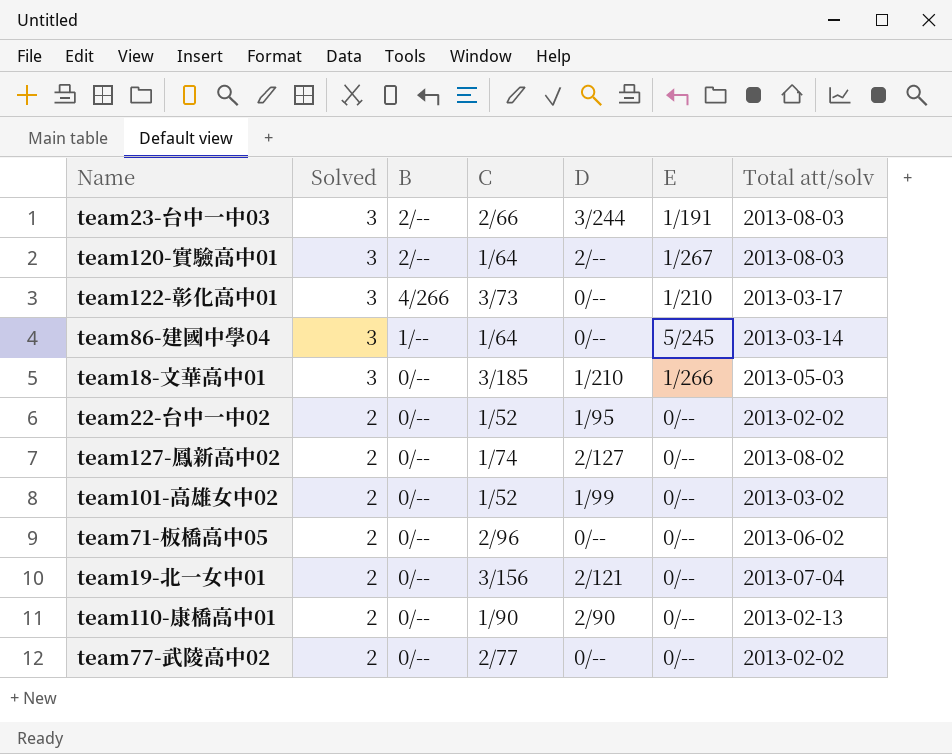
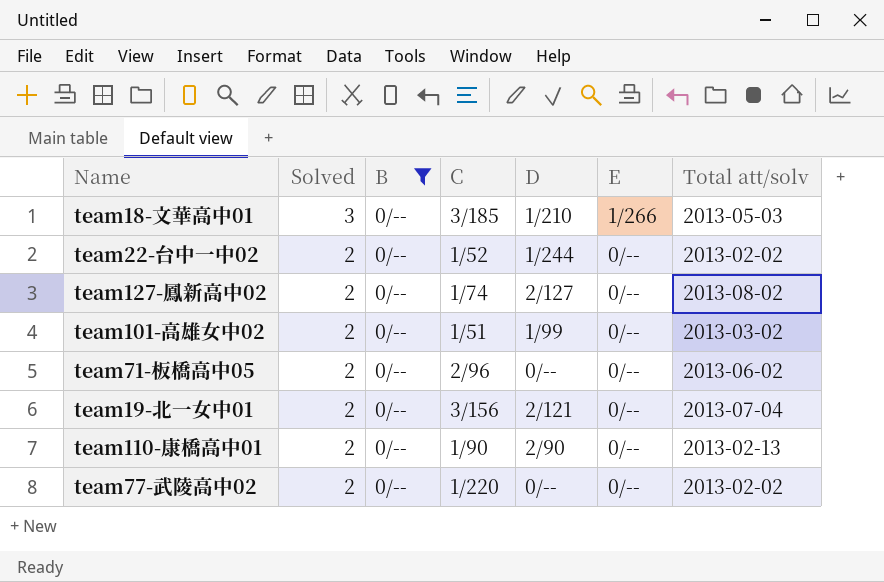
filter: none -> B = 0/--
team22-台中一中02 | D: 1/95 -> 1/244
team101-高雄女中02 | C: 1/52 -> 1/51
team77-武陵高中02 | C: 2/77 -> 1/220

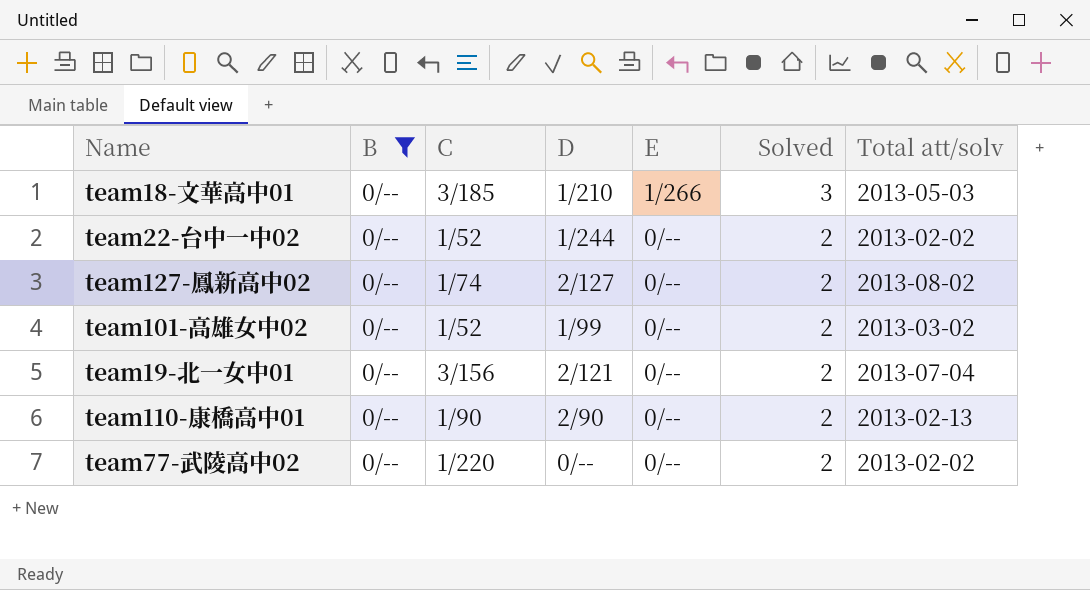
column Solved | position: 2 -> 6
row team71-板橋高中05: 2 | 0/-- | 2/96 | 0/-- | 0/-- | 2013-06-02 -> none
team101-高雄女中02 | C: 1/51 -> 1/52

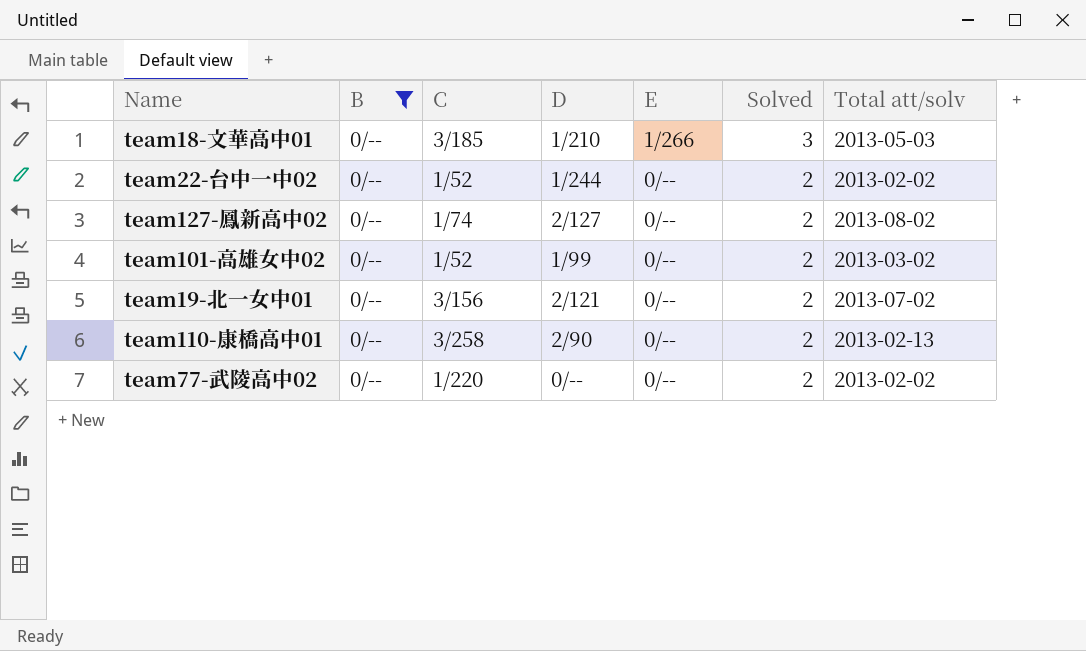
team19-北一女中01 | Total att/solv: 2013-07-04 -> 2013-07-02
team110-康橋高中01 | C: 1/90 -> 3/258

